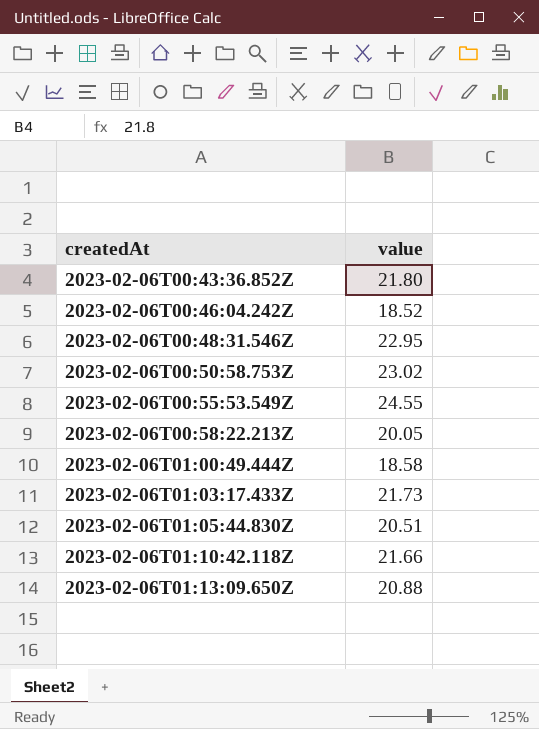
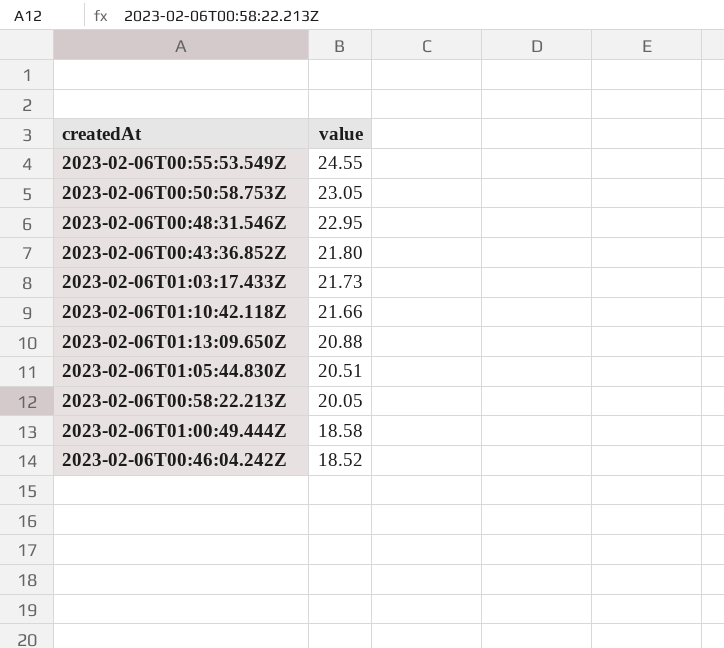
row order: createdAt ascending -> value descending
2023-02-06T00:50:58.753Z | value: 23.02 -> 23.05

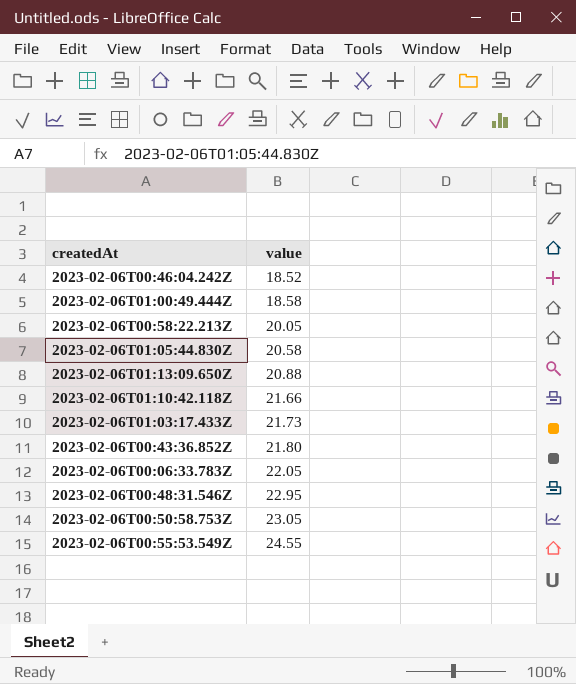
row order: value descending -> value ascending
2023-02-06T01:05:44.830Z | value: 20.51 -> 20.58
row 2023-02-06T00:06:33.783Z: none -> 22.05

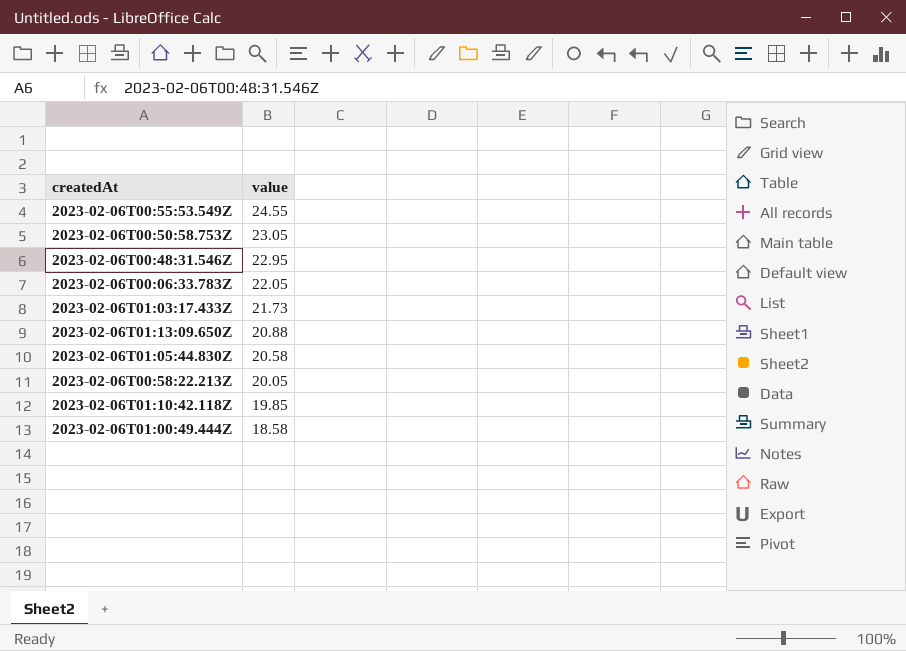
row order: value ascending -> value descending
row 2023-02-06T00:46:04.242Z: 18.52 -> none
row 2023-02-06T00:43:36.852Z: 21.80 -> none
2023-02-06T01:10:42.118Z | value: 21.66 -> 19.85

